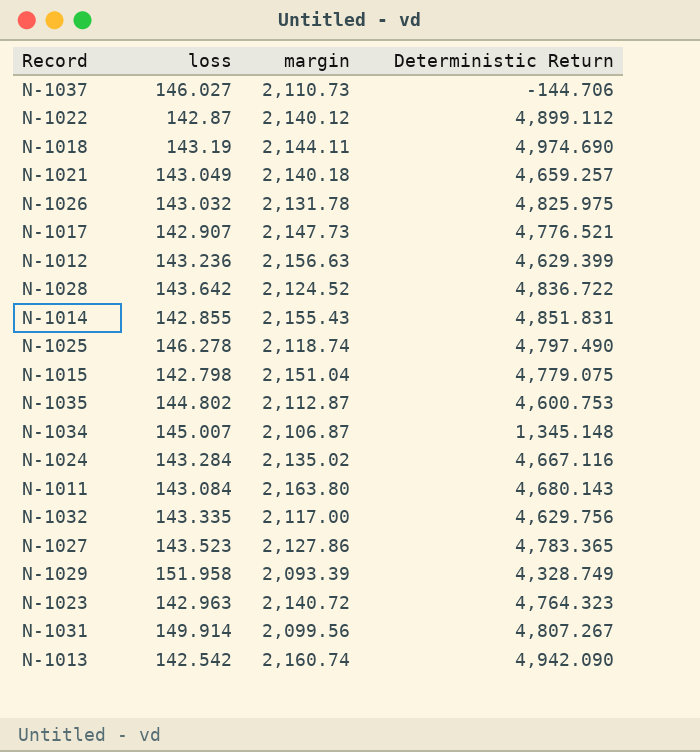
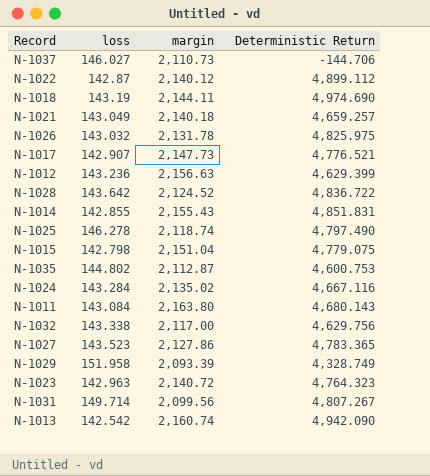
row N-1034: 145.007 | 2,106.87 | 1,345.148 -> none
N-1032 | loss: 143.335 -> 143.338
N-1031 | loss: 149.914 -> 149.714

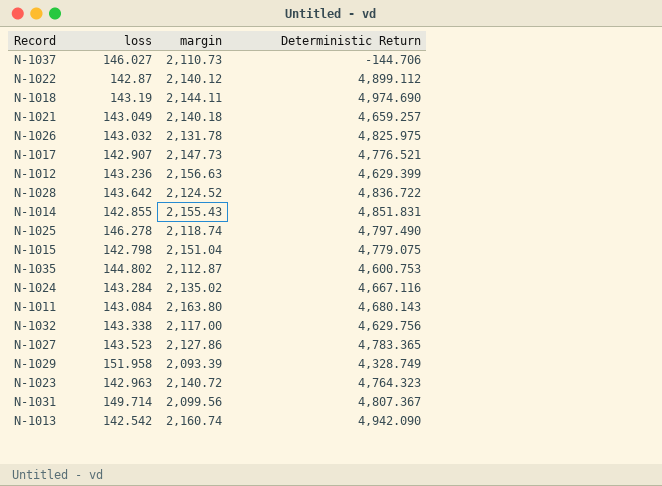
N-1031 | Deterministic Return: 4,807.267 -> 4,807.367

